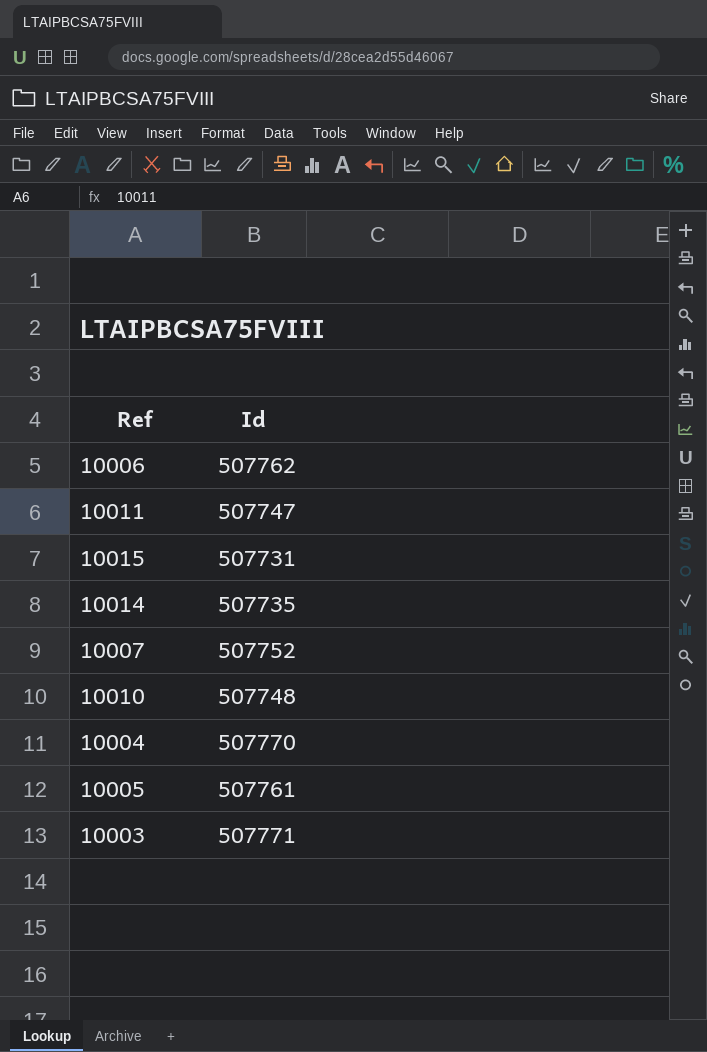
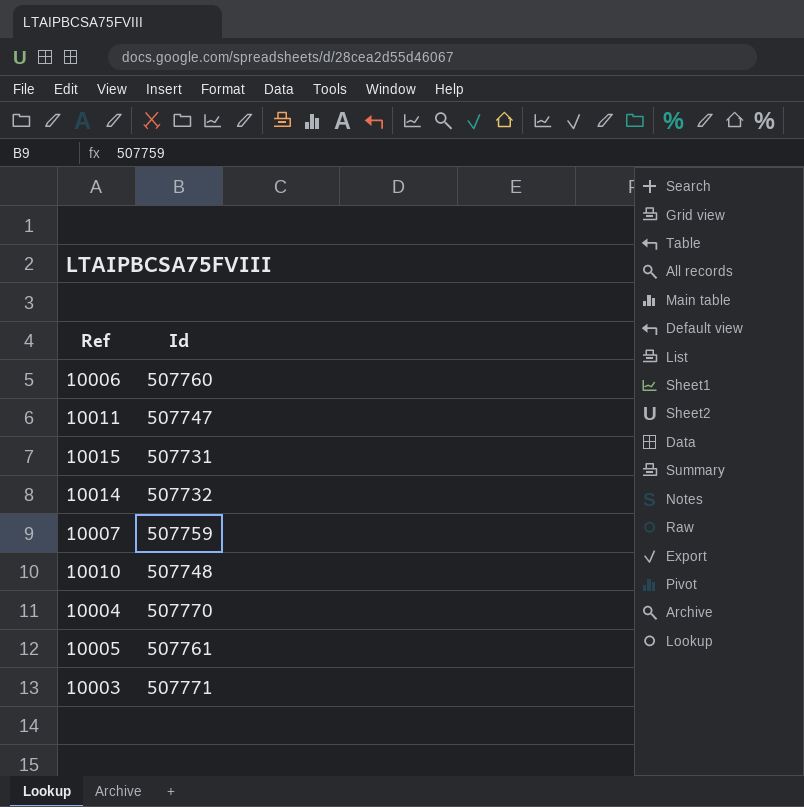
10006 | Id: 507762 -> 507760
10014 | Id: 507735 -> 507732
10007 | Id: 507752 -> 507759

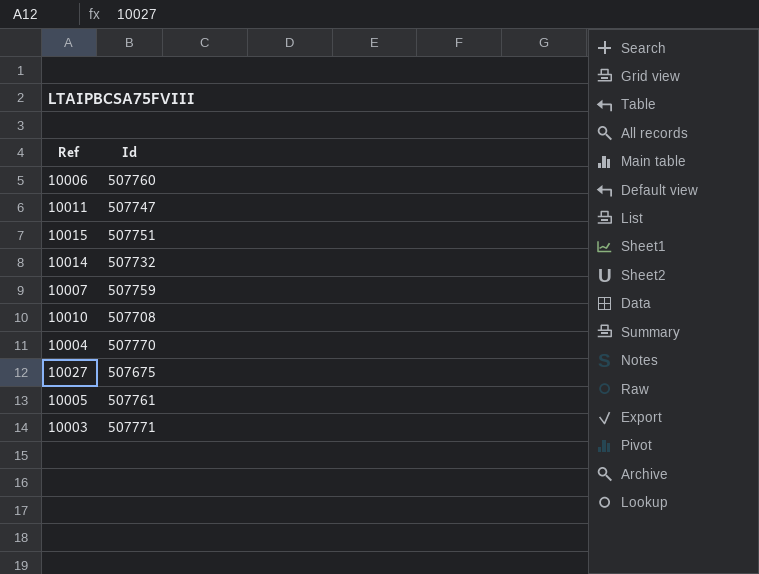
10015 | Id: 507731 -> 507751
10010 | Id: 507748 -> 507708
row 10027: none -> 507675

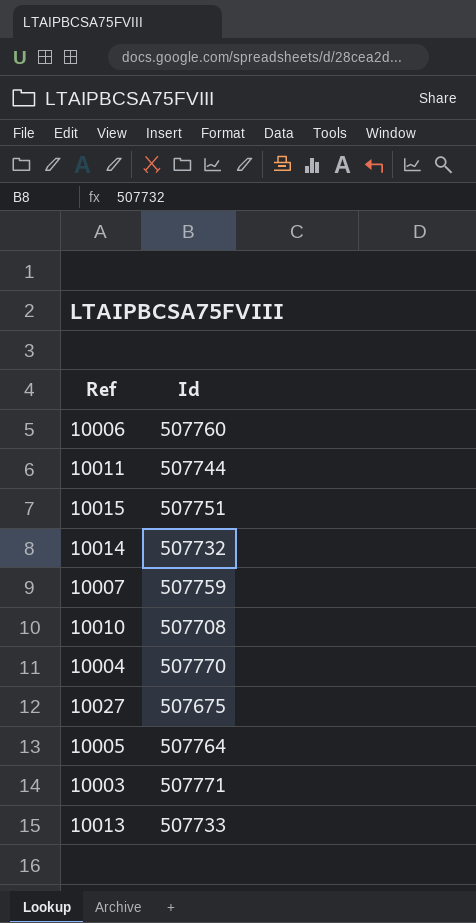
10011 | Id: 507747 -> 507744
10005 | Id: 507761 -> 507764
row 10013: none -> 507733

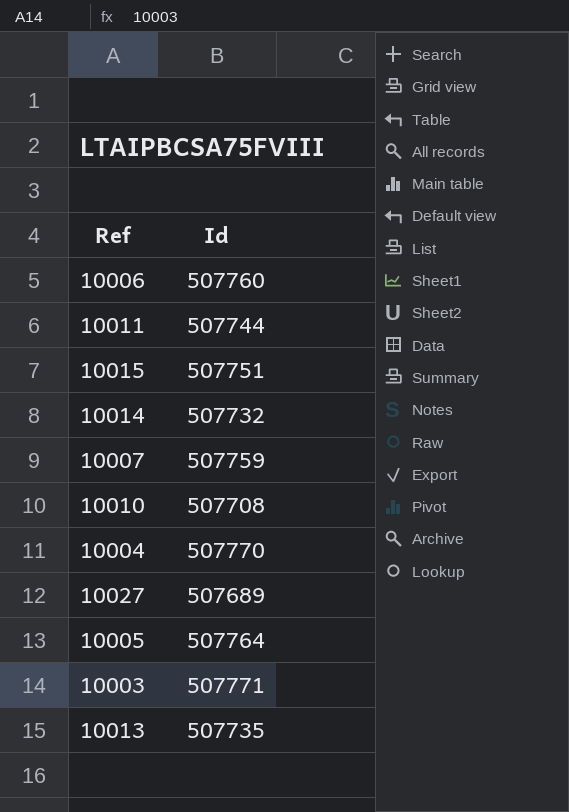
10027 | Id: 507675 -> 507689
10013 | Id: 507733 -> 507735

